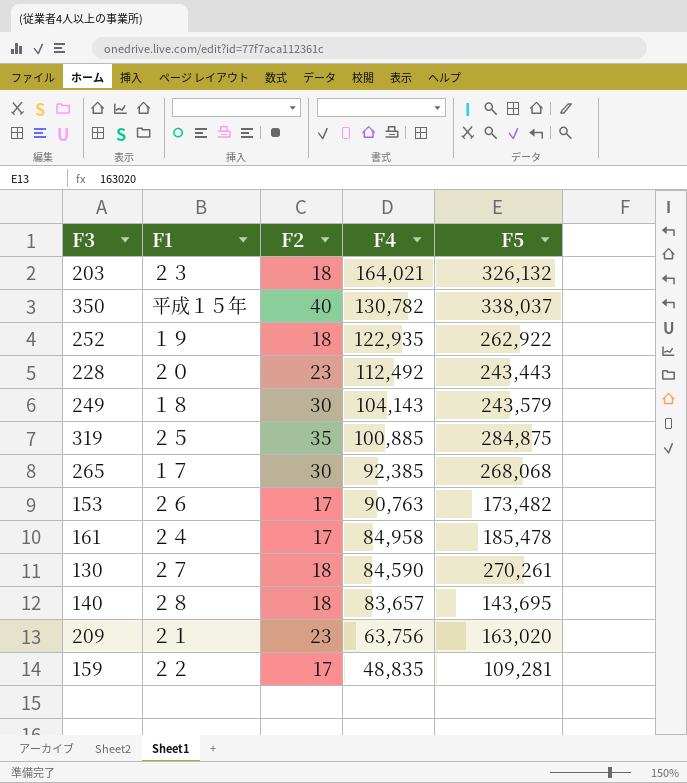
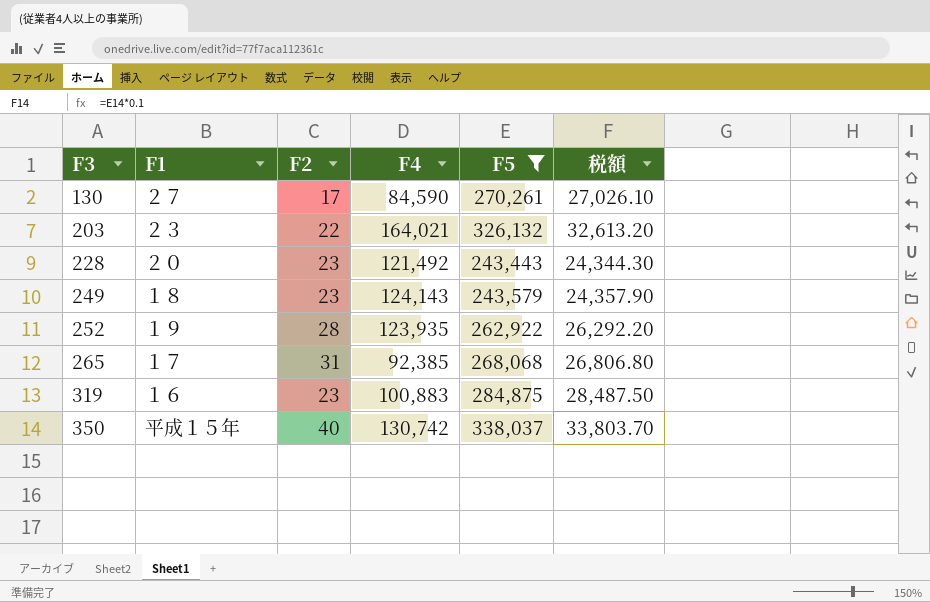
filter: none -> F5 >= 243,443
row order: F4 descending -> F3 ascending
column 税額 | formula: none -> [F5] * 0.1
130 | F2: 18 -> 17
203 | F2: 18 -> 22
228 | F4: 112,492 -> 121,492
249 | F2: 30 -> 23
249 | F4: 104,143 -> 124,143
252 | F2: 18 -> 28
252 | F4: 122,935 -> 123,935
265 | F2: 30 -> 31
319 | F1: ２５ -> １６
319 | F2: 35 -> 23
319 | F4: 100,885 -> 100,883
350 | F4: 130,782 -> 130,742

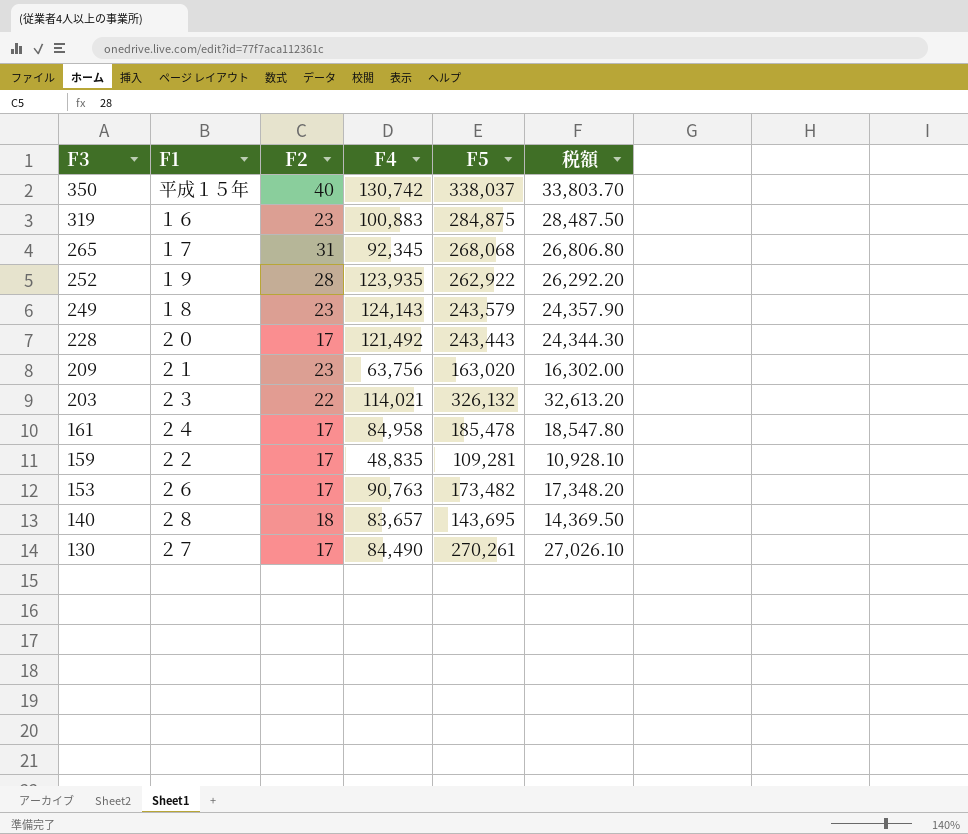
filter: F5 >= 243,443 -> none
row order: F3 ascending -> F3 descending
265 | F4: 92,385 -> 92,345
228 | F2: 23 -> 17
203 | F4: 164,021 -> 114,021
130 | F4: 84,590 -> 84,490

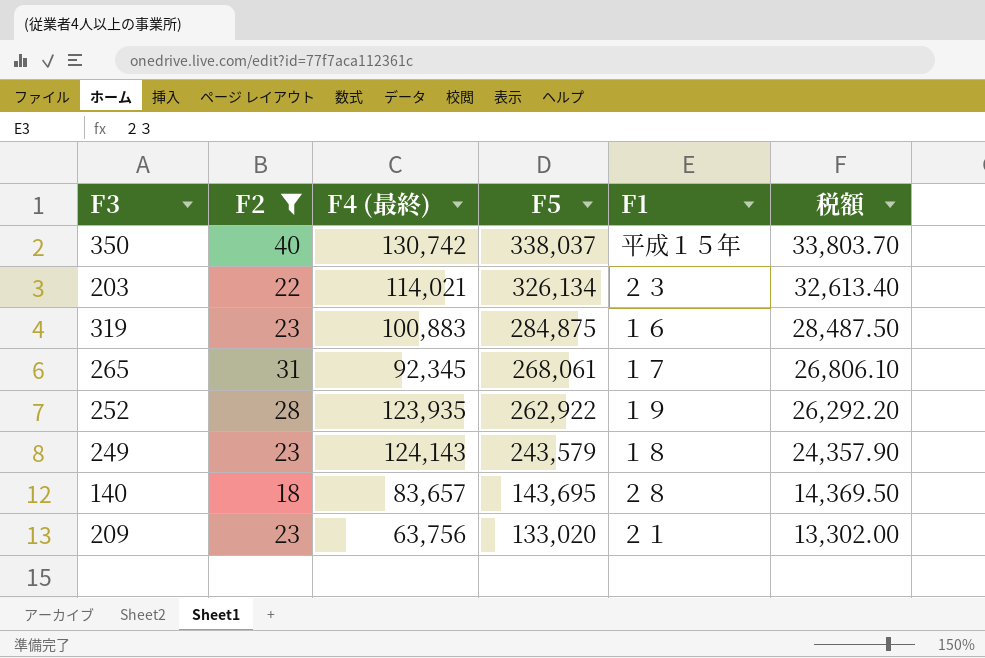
filter: none -> F2 != 17
row order: F3 descending -> F5 descending
column name: F4 -> F4 (最終)
column F1 | position: 2 -> 5
203 | F5: 326,132 -> 326,134
203 | 税額: 32,613.20 -> 32,613.40
265 | F5: 268,068 -> 268,061
265 | 税額: 26,806.80 -> 26,806.10
209 | F5: 163,020 -> 133,020
209 | 税額: 16,302.00 -> 13,302.00

